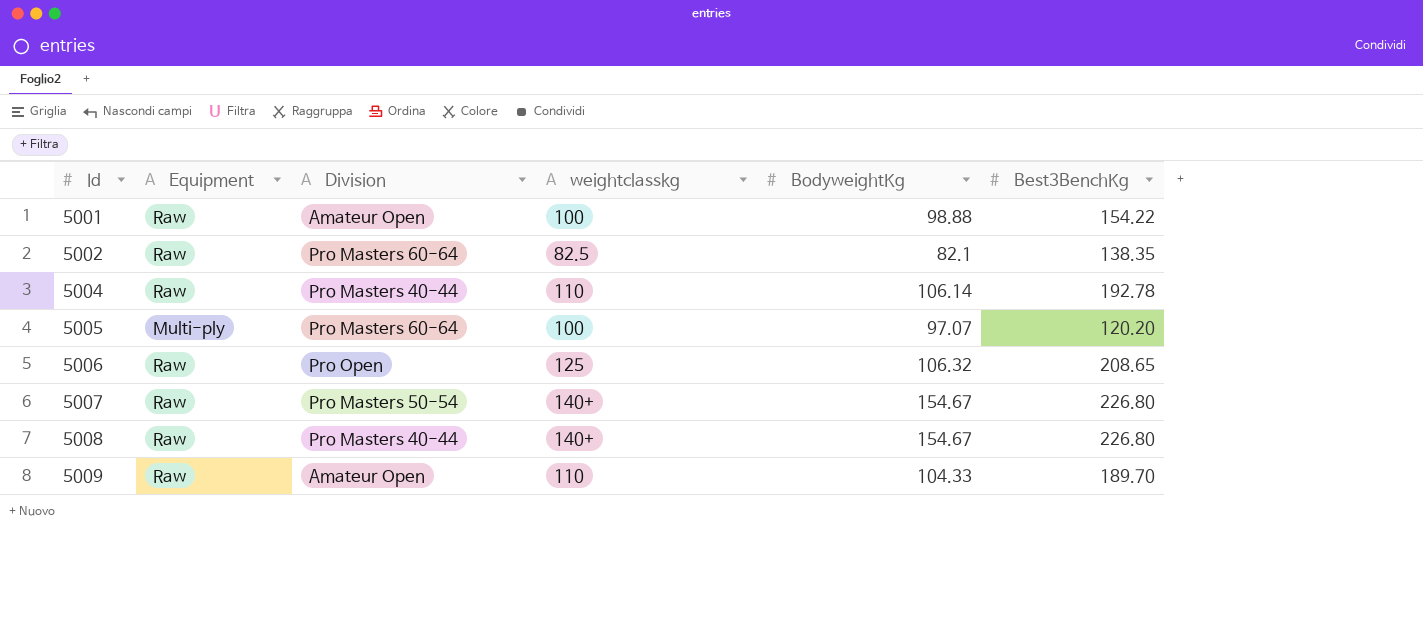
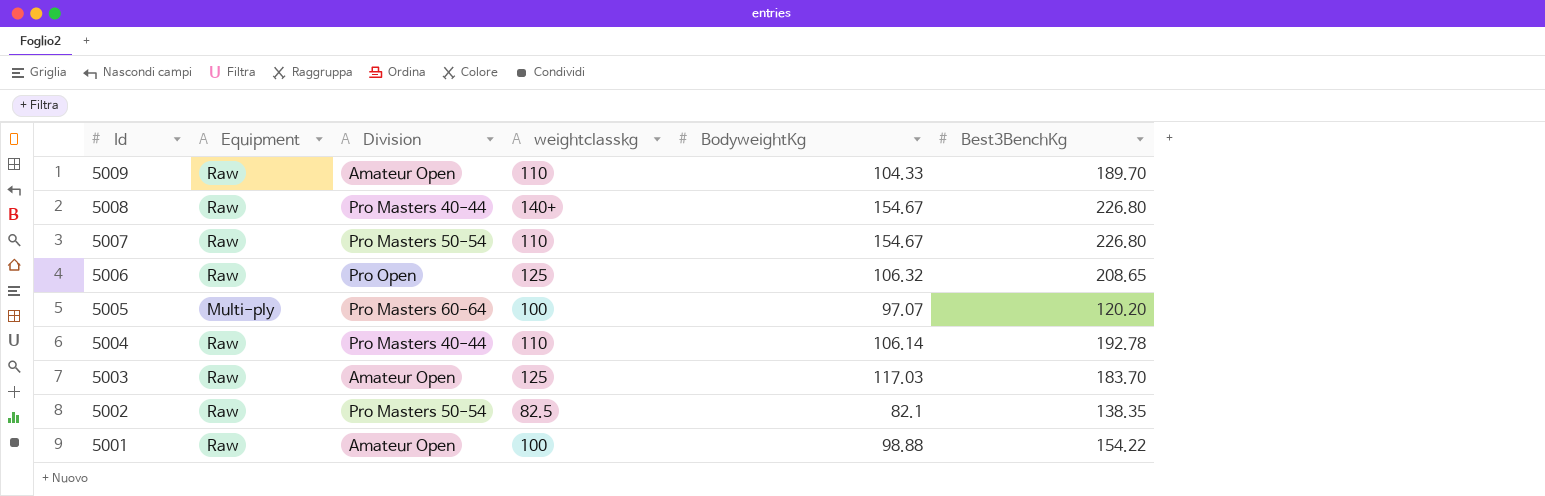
row order: Id ascending -> Id descending
5007 | weightclasskg: 140+ -> 110
row 5003: none -> Raw | Amateur Open | 125 | 117.03 | 183.70
5002 | Division: Pro Masters 60-64 -> Pro Masters 50-54

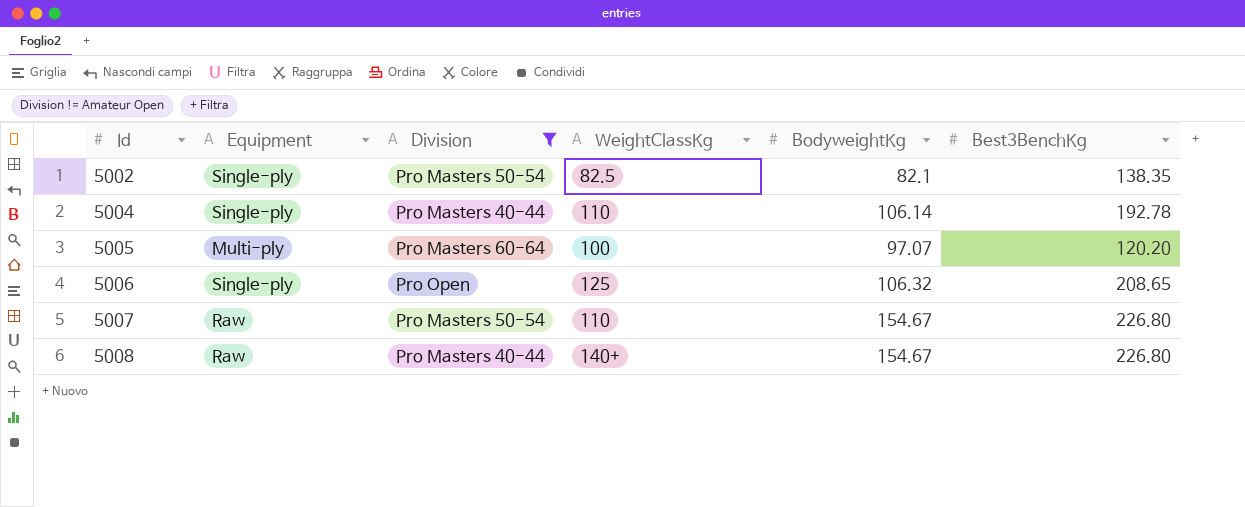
filter: none -> Division != Amateur Open
row order: Id descending -> Id ascending
column name: weightclasskg -> WeightClassKg
5002 | Equipment: Raw -> Single-ply
5004 | Equipment: Raw -> Single-ply
5006 | Equipment: Raw -> Single-ply

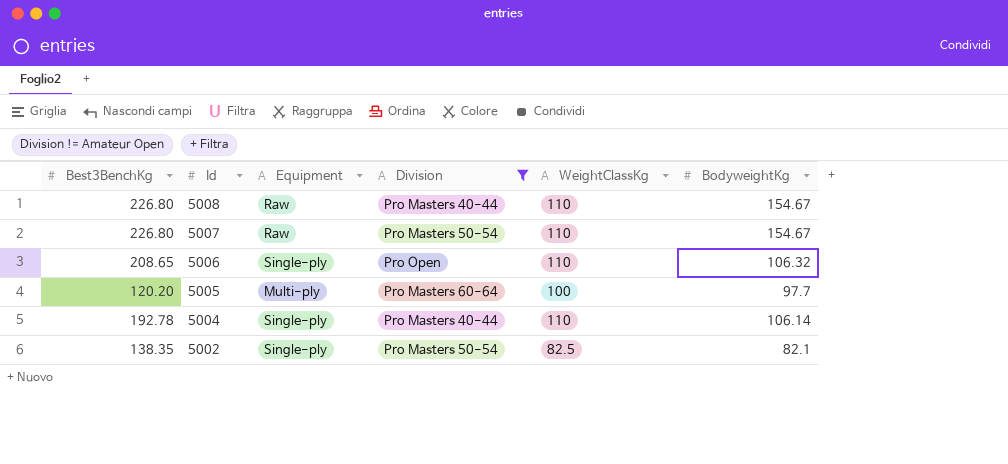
row order: Id ascending -> Id descending
column Best3BenchKg | position: 6 -> 1
5008 | WeightClassKg: 140+ -> 110
5006 | WeightClassKg: 125 -> 110
5005 | BodyweightKg: 97.07 -> 97.7

